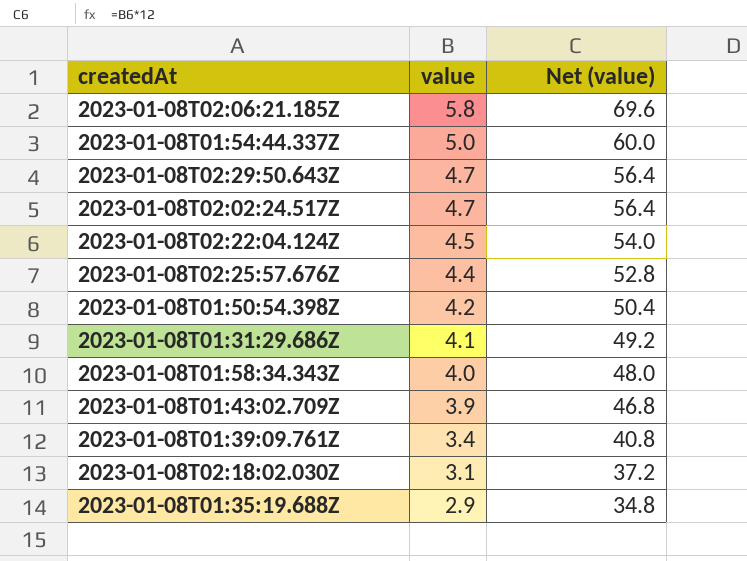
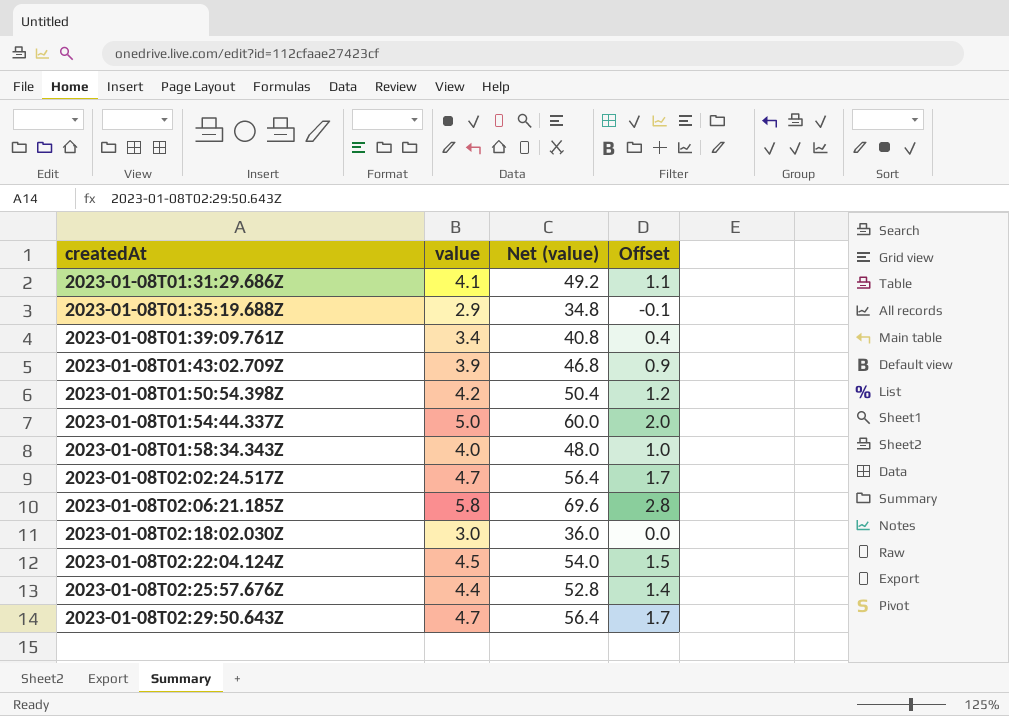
row order: value descending -> createdAt ascending
column Offset | formula: none -> [value] - 3
2023-01-08T02:18:02.030Z | value: 3.1 -> 3.0
2023-01-08T02:18:02.030Z | Net (value): 37.2 -> 36.0

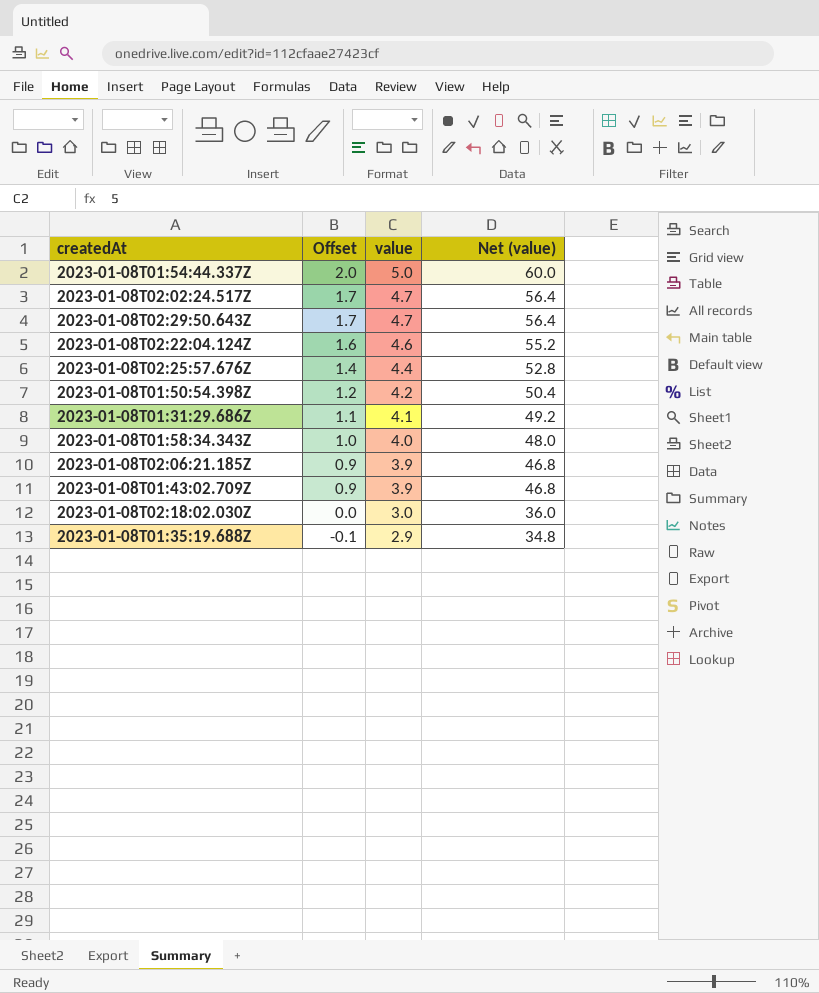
row order: createdAt ascending -> Offset descending
column Offset | position: 4 -> 2
row 2023-01-08T01:39:09.761Z: 3.4 | 40.8 | 0.4 -> none
2023-01-08T02:22:04.124Z | Offset: 1.5 -> 1.6
2023-01-08T02:22:04.124Z | value: 4.5 -> 4.6
2023-01-08T02:22:04.124Z | Net (value): 54.0 -> 55.2
2023-01-08T02:06:21.185Z | Offset: 2.8 -> 0.9
2023-01-08T02:06:21.185Z | value: 5.8 -> 3.9
2023-01-08T02:06:21.185Z | Net (value): 69.6 -> 46.8

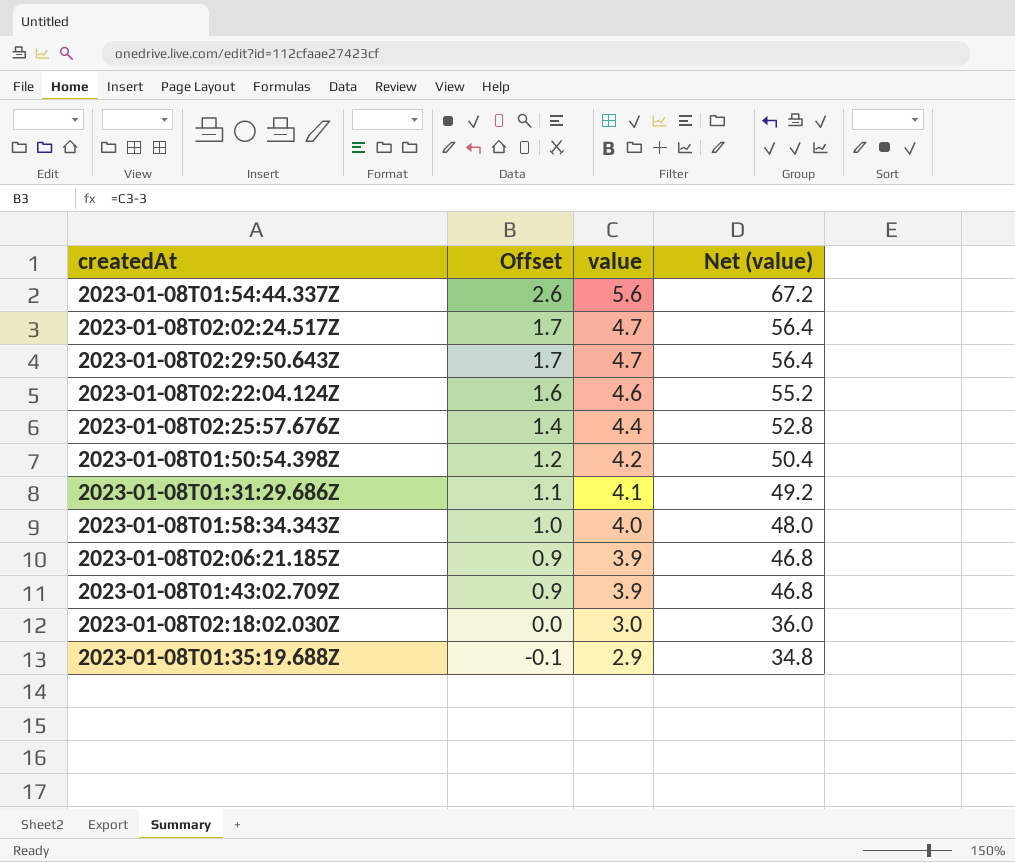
2023-01-08T01:54:44.337Z | Offset: 2.0 -> 2.6
2023-01-08T01:54:44.337Z | value: 5.0 -> 5.6
2023-01-08T01:54:44.337Z | Net (value): 60.0 -> 67.2

